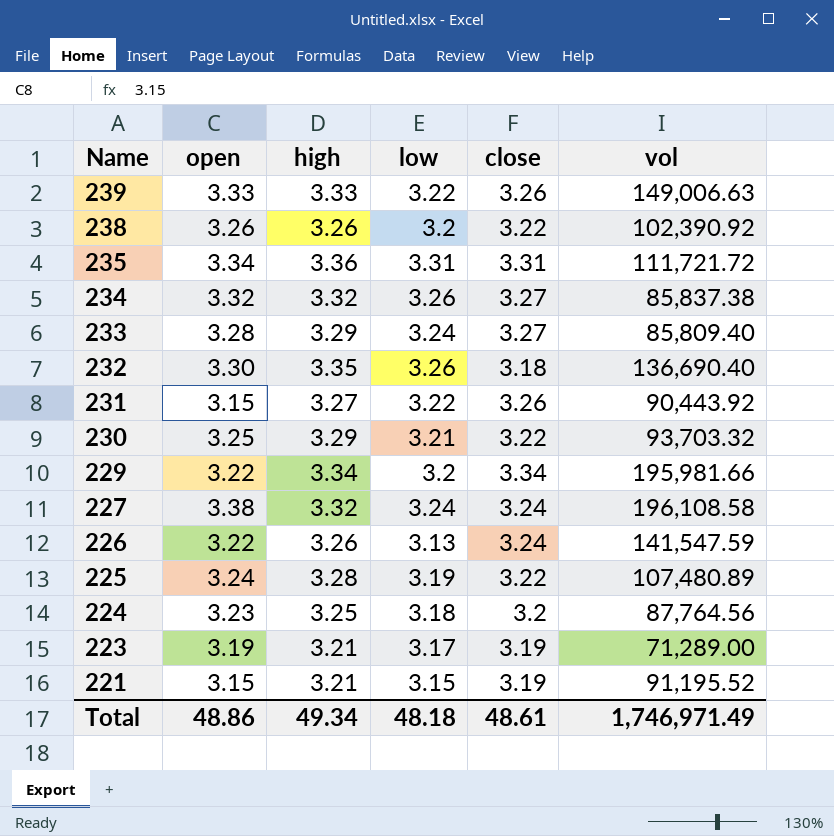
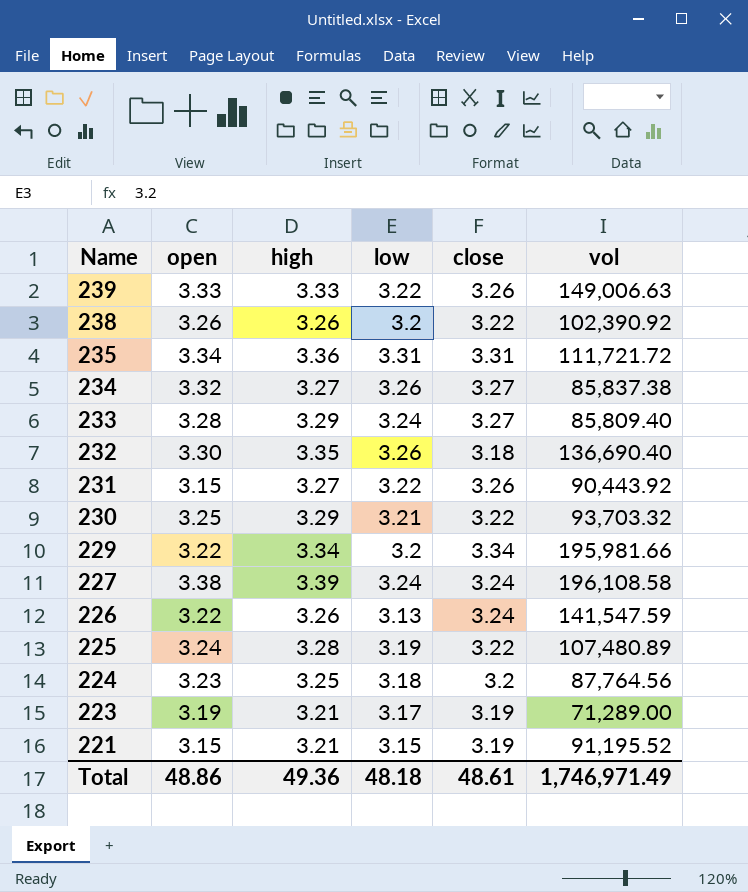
234 | high: 3.32 -> 3.27
227 | high: 3.32 -> 3.39
Total | high: 49.34 -> 49.36

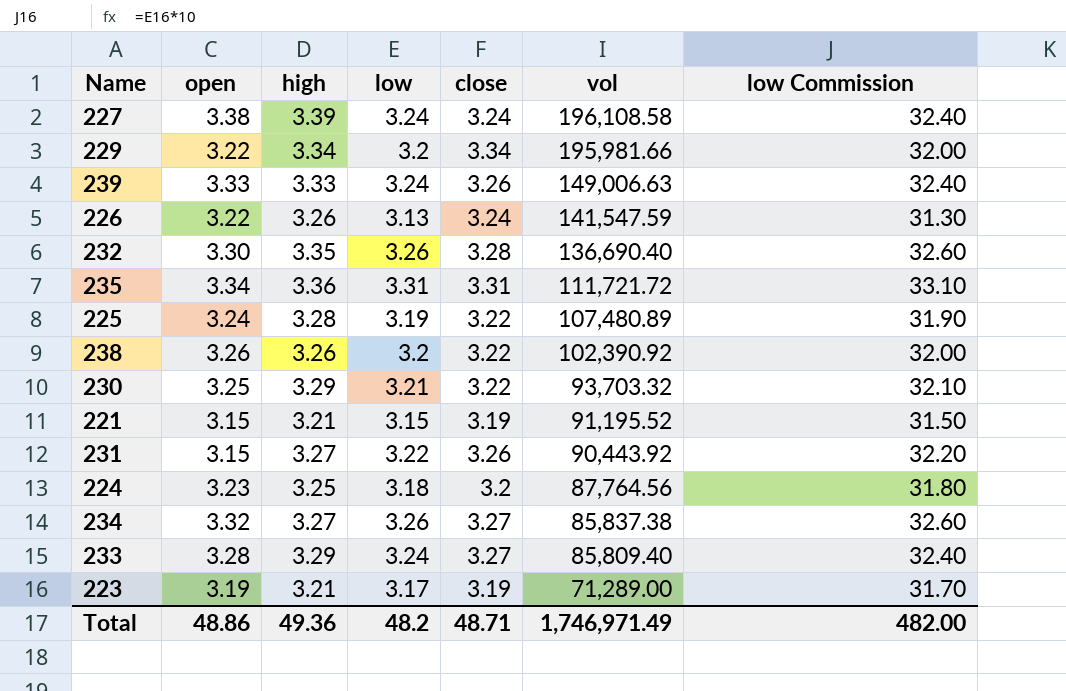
row order: Name descending -> vol descending
column low Commission | formula: none -> [low] * 10
239 | low: 3.22 -> 3.24
232 | close: 3.18 -> 3.28
Total | low: 48.18 -> 48.2
Total | close: 48.61 -> 48.71

